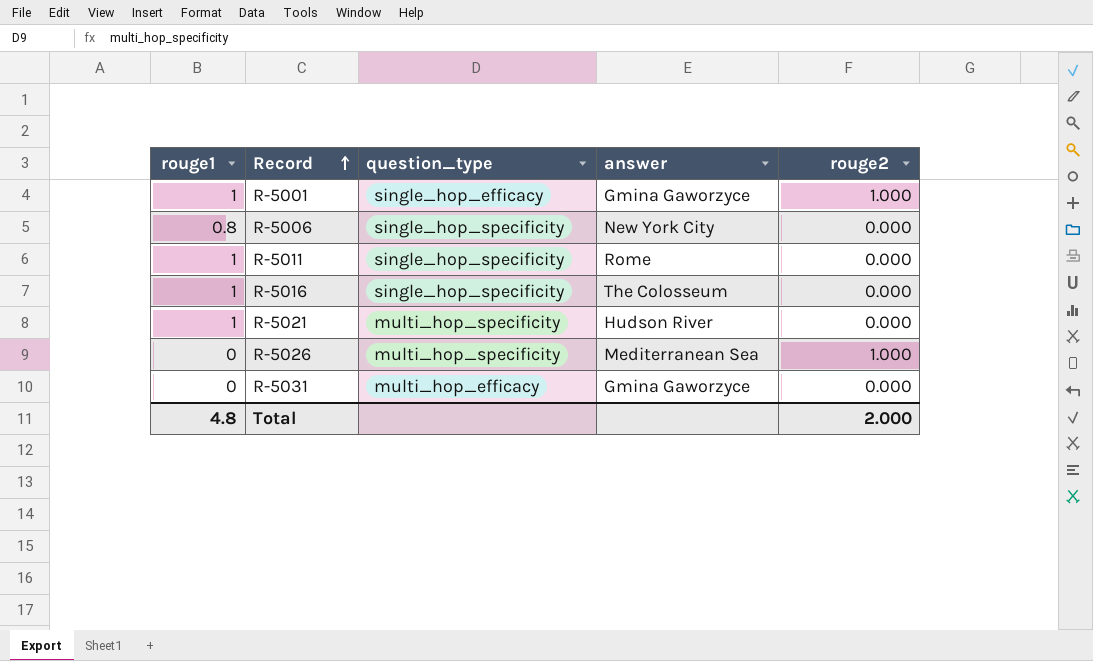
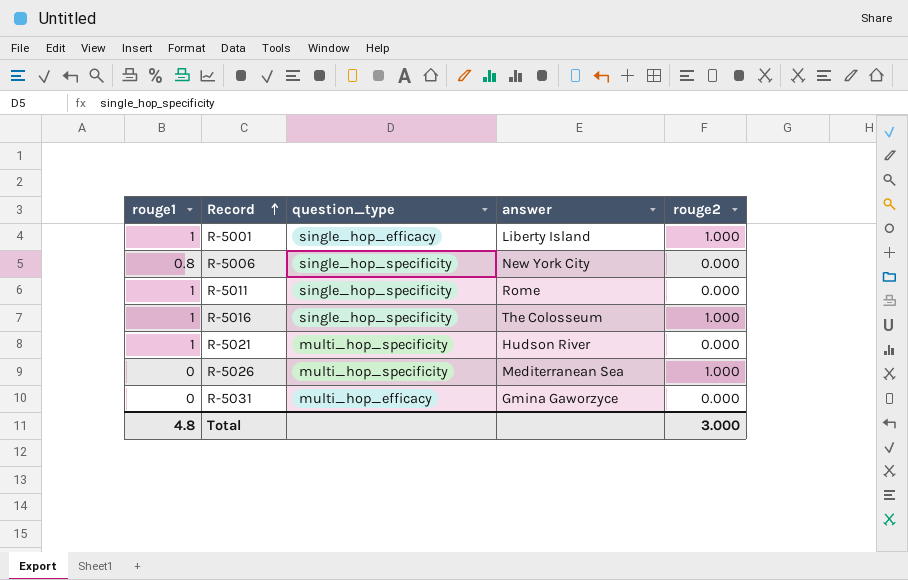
R-5001 | answer: Gmina Gaworzyce -> Liberty Island
R-5016 | rouge2: 0.000 -> 1.000
Total | rouge2: 2.000 -> 3.000

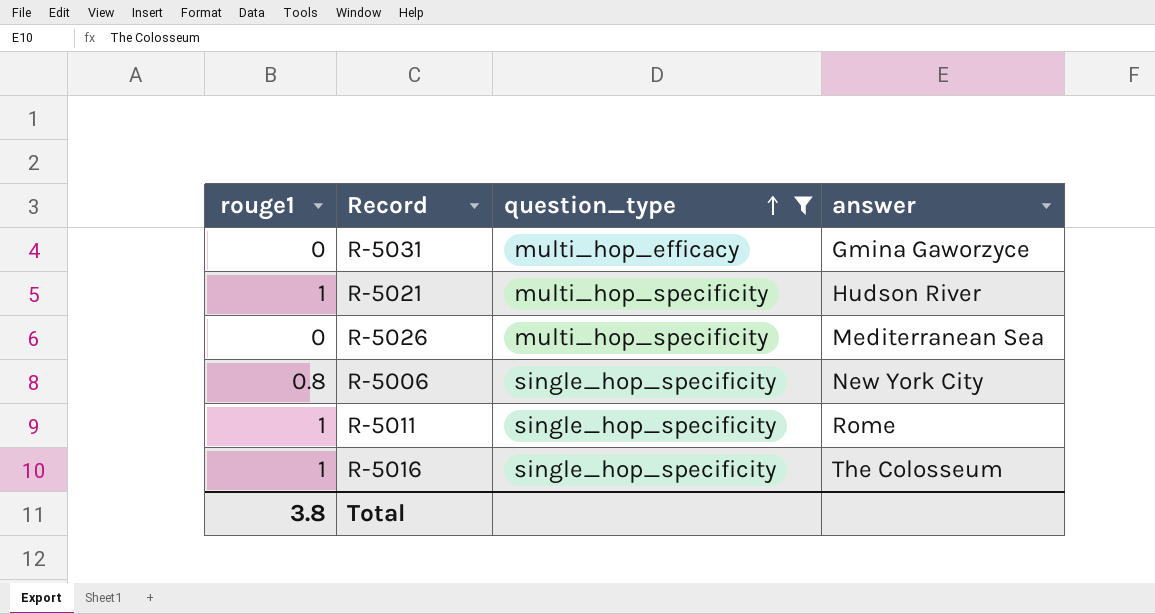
filter: none -> question_type != single_hop_efficacy
row order: Record ascending -> question_type ascending
column rouge2 | position: 5 -> none
Total | rouge1: 4.8 -> 3.8

